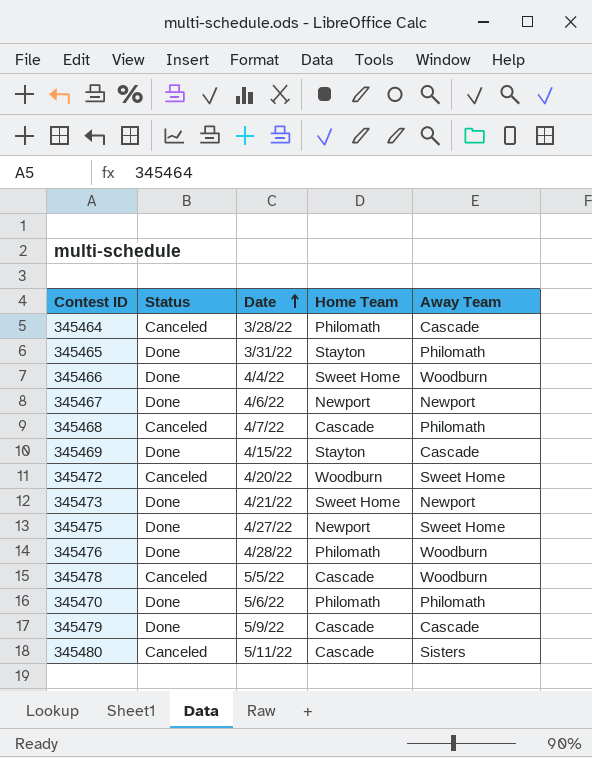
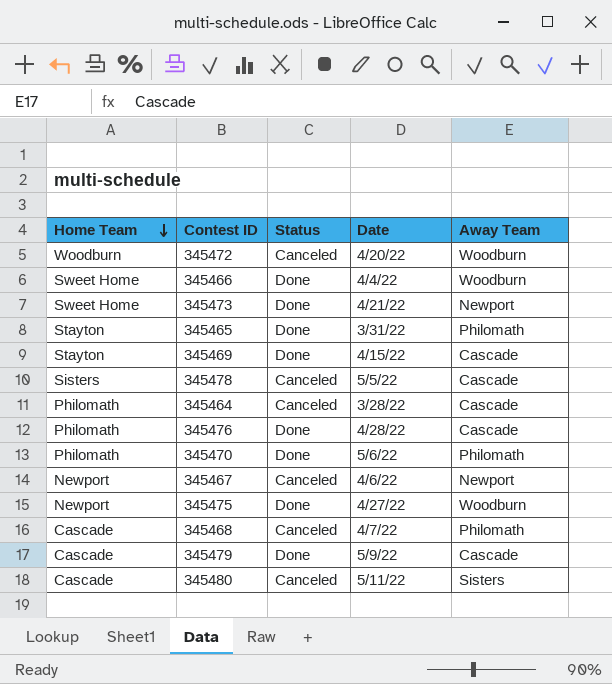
row order: Date ascending -> Home Team descending
column Home Team | position: 4 -> 1
345472 | Away Team: Sweet Home -> Woodburn
345478 | Home Team: Cascade -> Sisters
345478 | Away Team: Woodburn -> Cascade
345476 | Away Team: Woodburn -> Cascade
345467 | Status: Done -> Canceled
345475 | Away Team: Sweet Home -> Woodburn

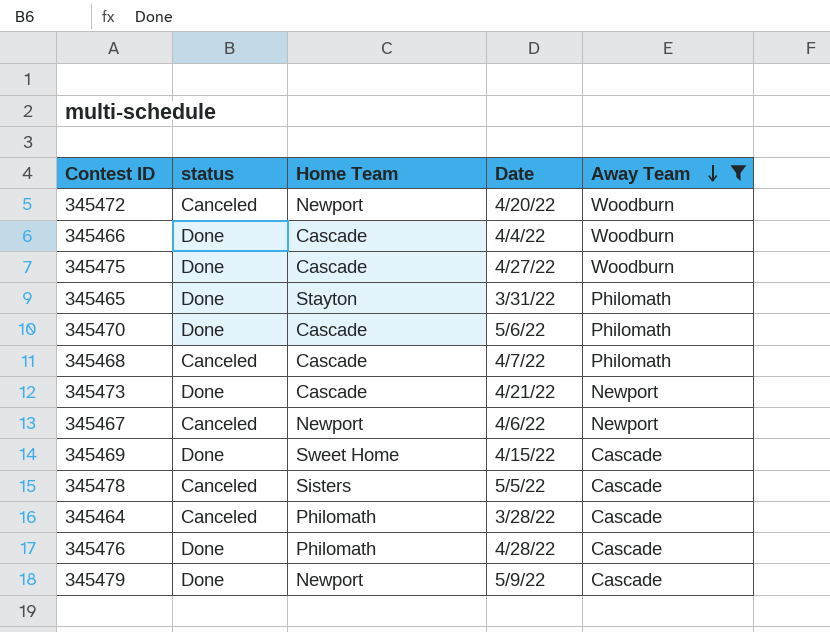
filter: none -> Away Team != Sisters
row order: Home Team descending -> Away Team descending
column name: Status -> status
column Home Team | position: 1 -> 3
345472 | Home Team: Woodburn -> Newport
345466 | Home Team: Sweet Home -> Cascade
345475 | Home Team: Newport -> Cascade
345470 | Home Team: Philomath -> Cascade
345473 | Home Team: Sweet Home -> Cascade
345469 | Home Team: Stayton -> Sweet Home
345479 | Home Team: Cascade -> Newport

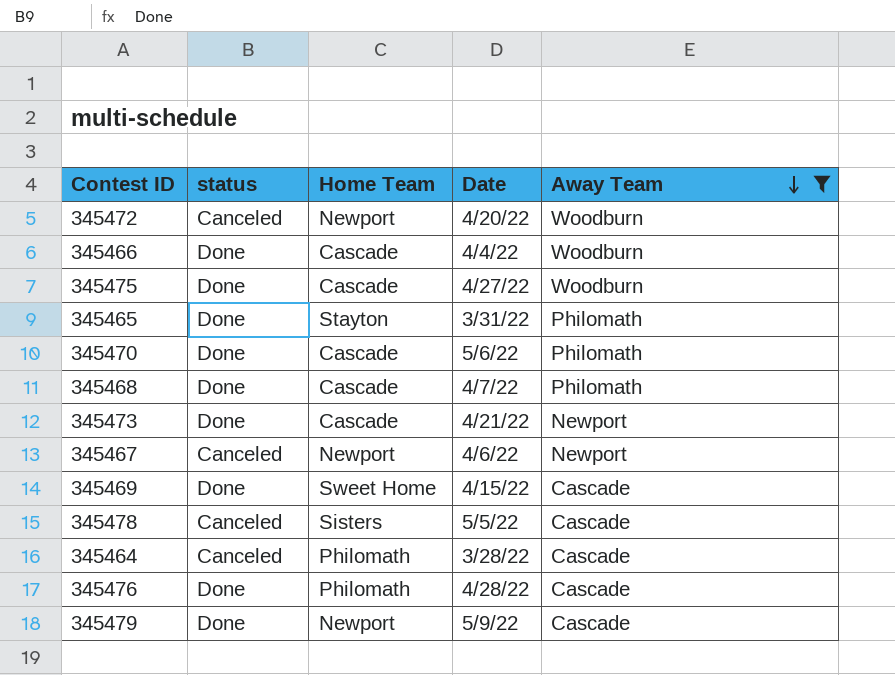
345468 | status: Canceled -> Done

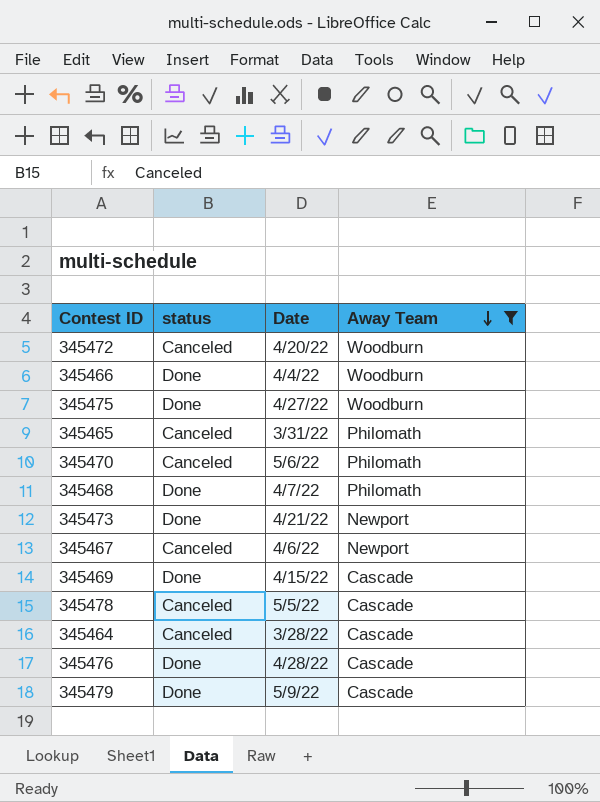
column Home Team | position: 3 -> none
345465 | status: Done -> Canceled
345470 | status: Done -> Canceled

